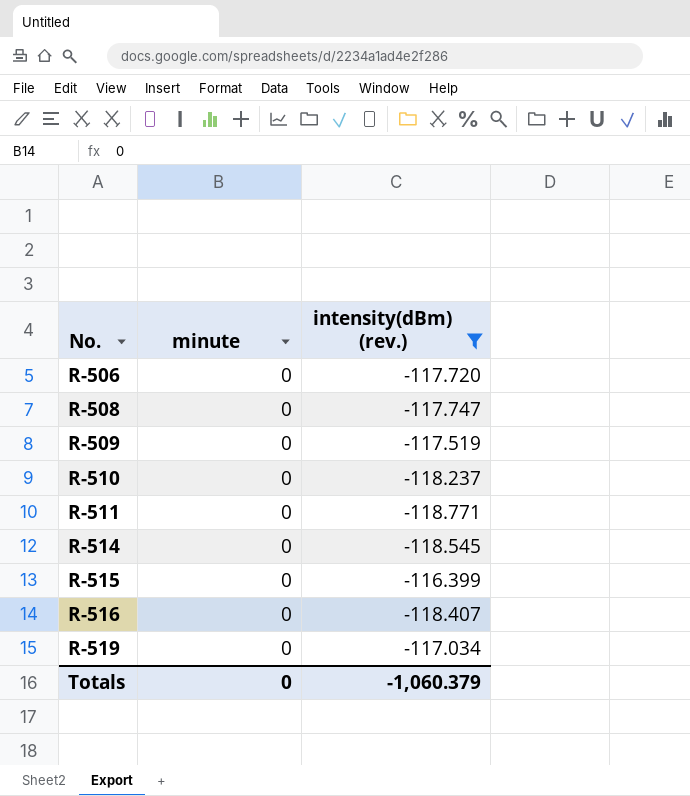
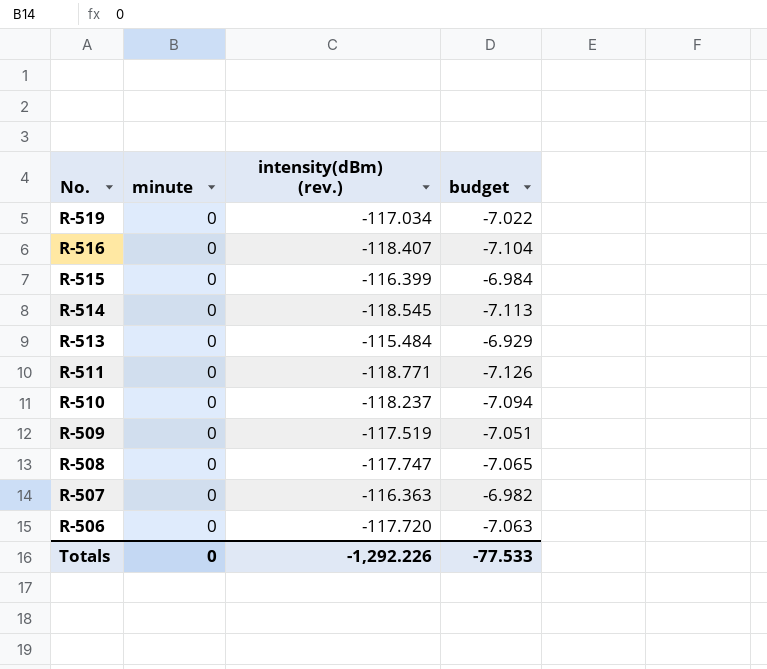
filter: intensity(dBm) (rev.) <= -116.399 -> none
row order: No. ascending -> No. descending
column budget | formula: none -> [intensity(dBm) (rev.)] * 0.06
Totals | intensity(dBm) (rev.): -1,060.379 -> -1,292.226

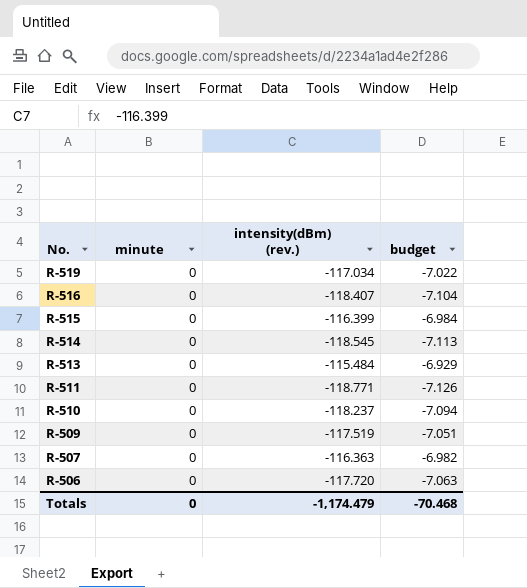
row R-508: 0 | -117.747 | -7.065 -> none
Totals | intensity(dBm) (rev.): -1,292.226 -> -1,174.479
Totals | budget: -77.533 -> -70.468

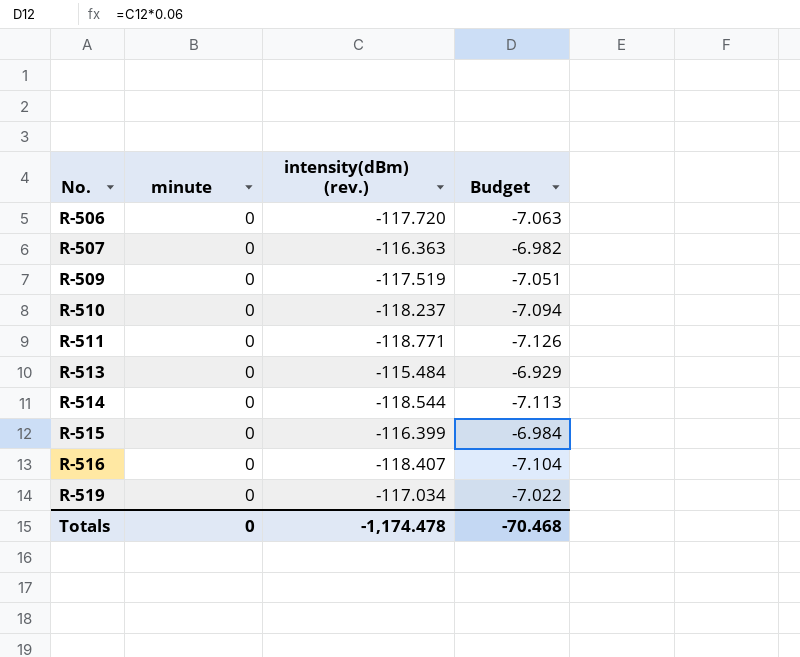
row order: No. descending -> No. ascending
column name: budget -> Budget
R-514 | intensity(dBm) (rev.): -118.545 -> -118.544
Totals | intensity(dBm) (rev.): -1,174.479 -> -1,174.478

